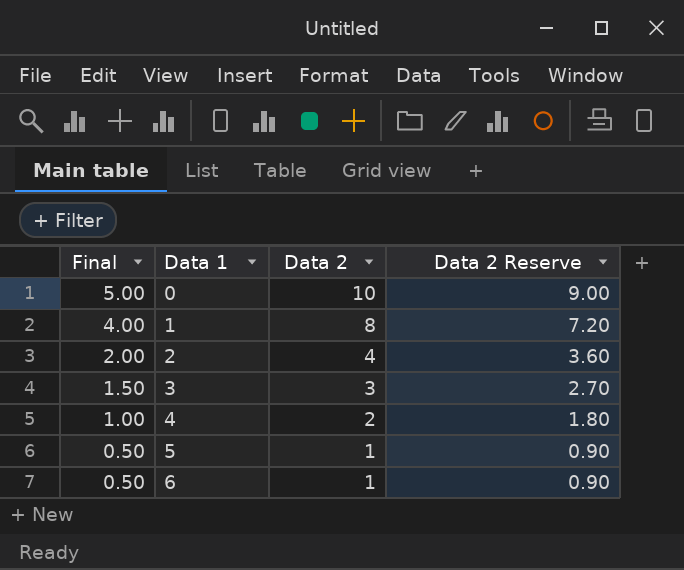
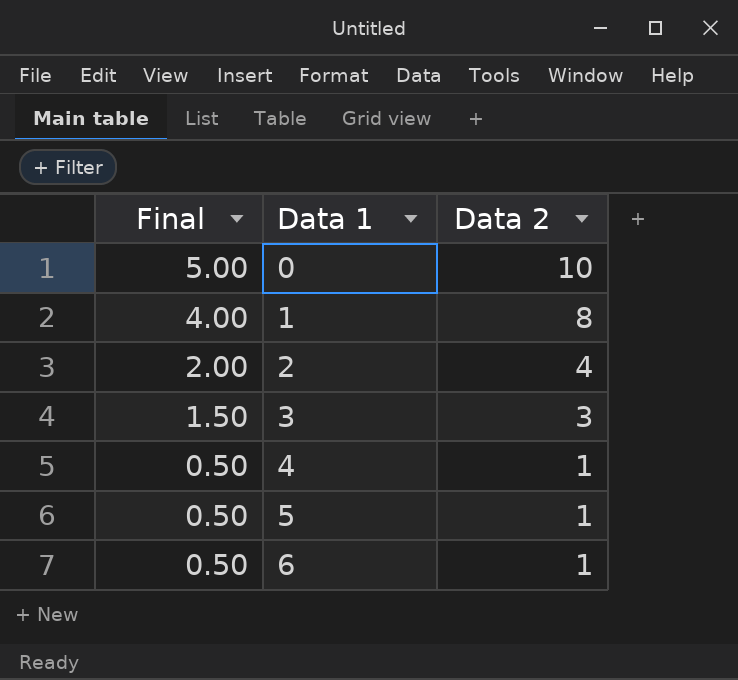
column Data 2 Reserve | formula: [Data 2] * 0.9 -> none
4 | Final: 1.00 -> 0.50
4 | Data 2: 2 -> 1

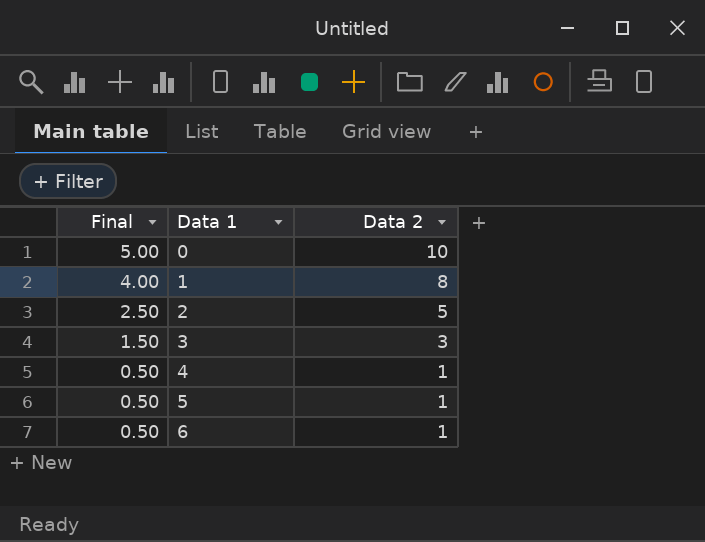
2 | Final: 2.00 -> 2.50
2 | Data 2: 4 -> 5

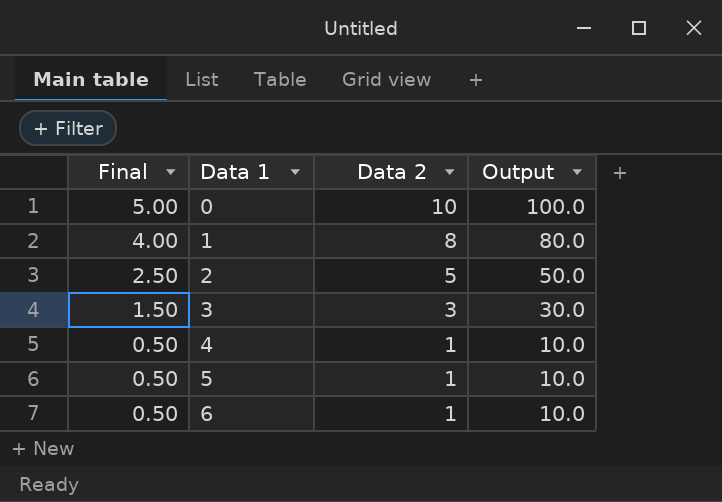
column Output | formula: none -> [Data 2] * 10

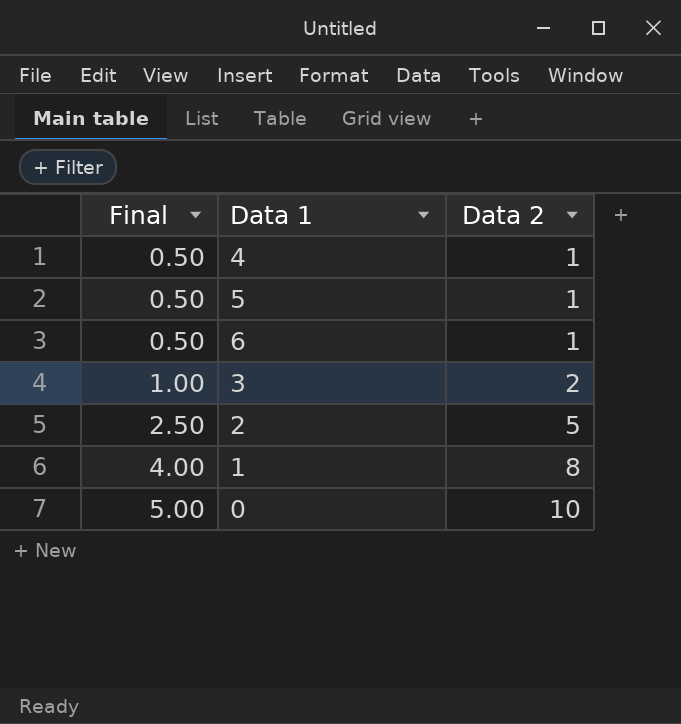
row order: Final descending -> Final ascending
column Output | formula: [Data 2] * 10 -> none
3 | Final: 1.50 -> 1.00
3 | Data 2: 3 -> 2

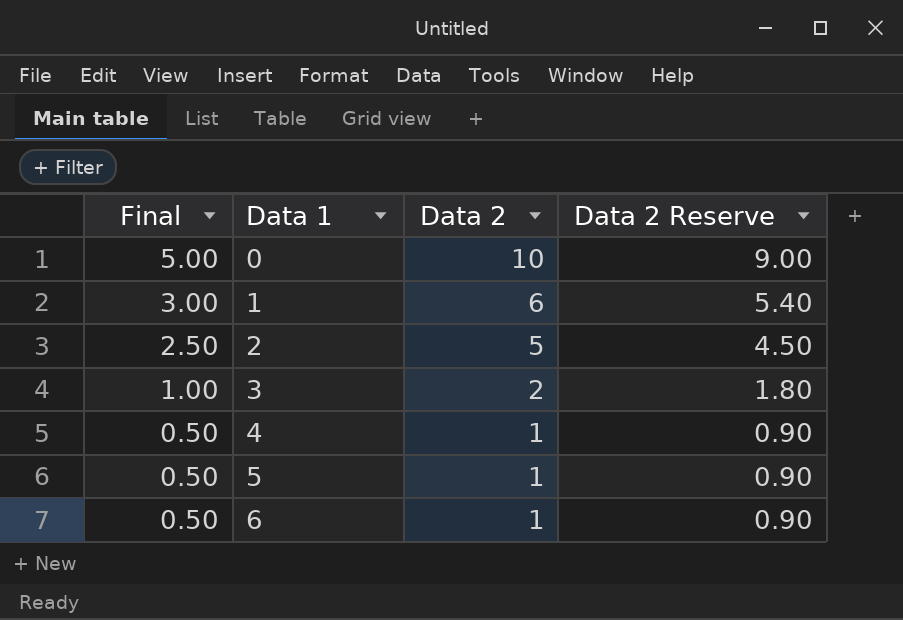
row order: Final ascending -> Final descending
column Data 2 Reserve | formula: none -> [Data 2] * 0.9
1 | Final: 4.00 -> 3.00
1 | Data 2: 8 -> 6

